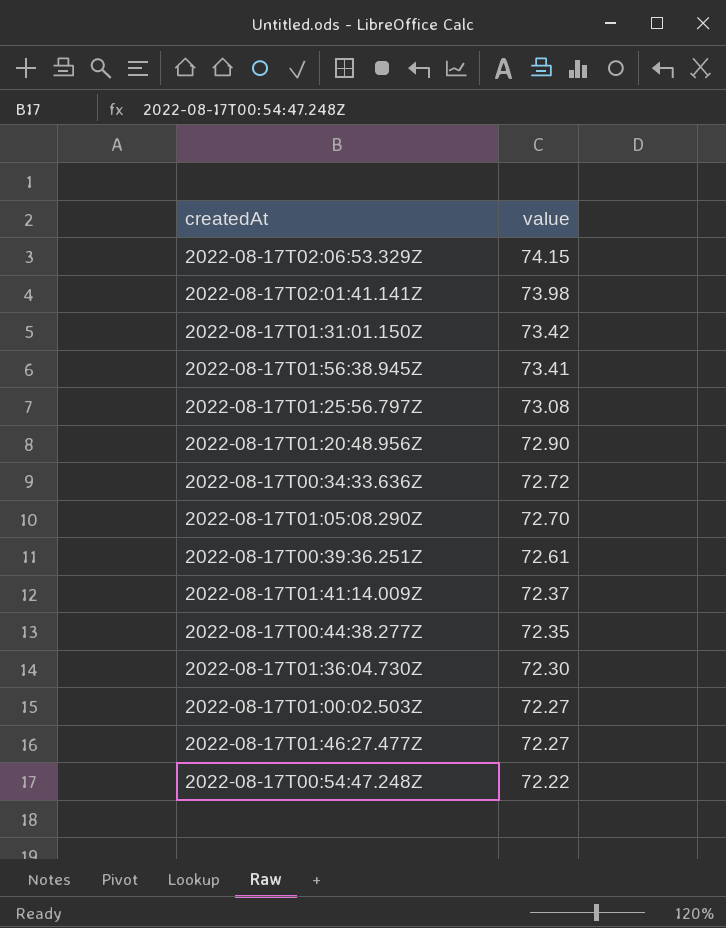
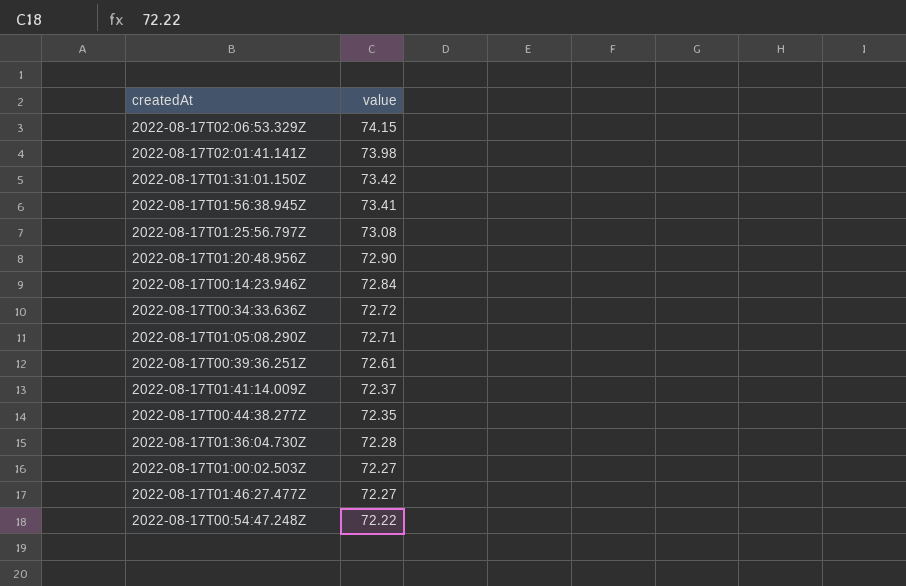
row 2022-08-17T00:14:23.946Z: none -> 72.84
2022-08-17T01:05:08.290Z | value: 72.70 -> 72.71
2022-08-17T01:36:04.730Z | value: 72.30 -> 72.28

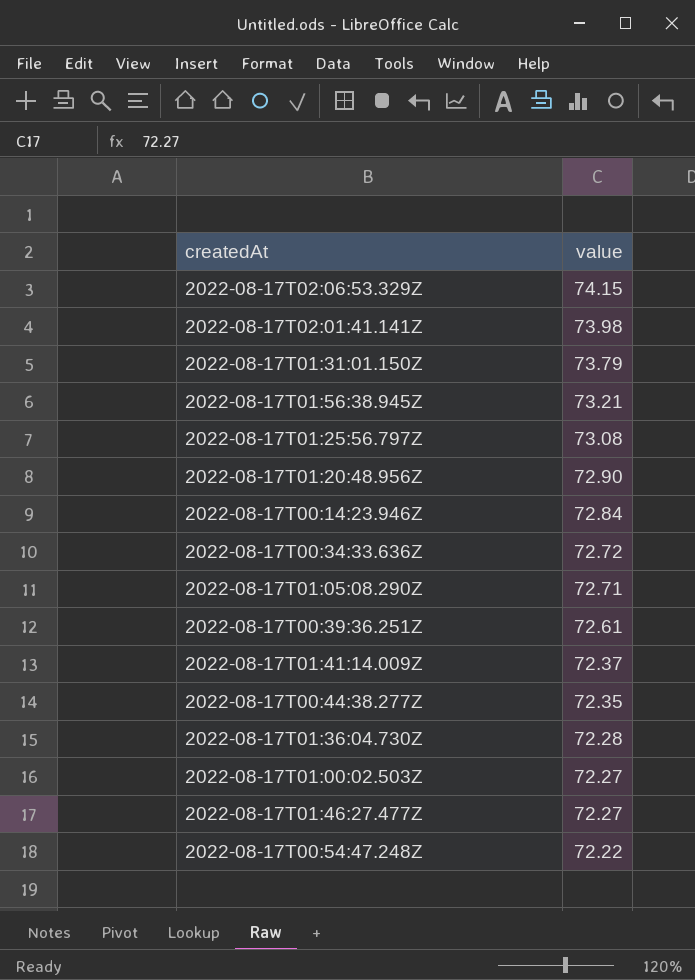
2022-08-17T01:31:01.150Z | value: 73.42 -> 73.79
2022-08-17T01:56:38.945Z | value: 73.41 -> 73.21

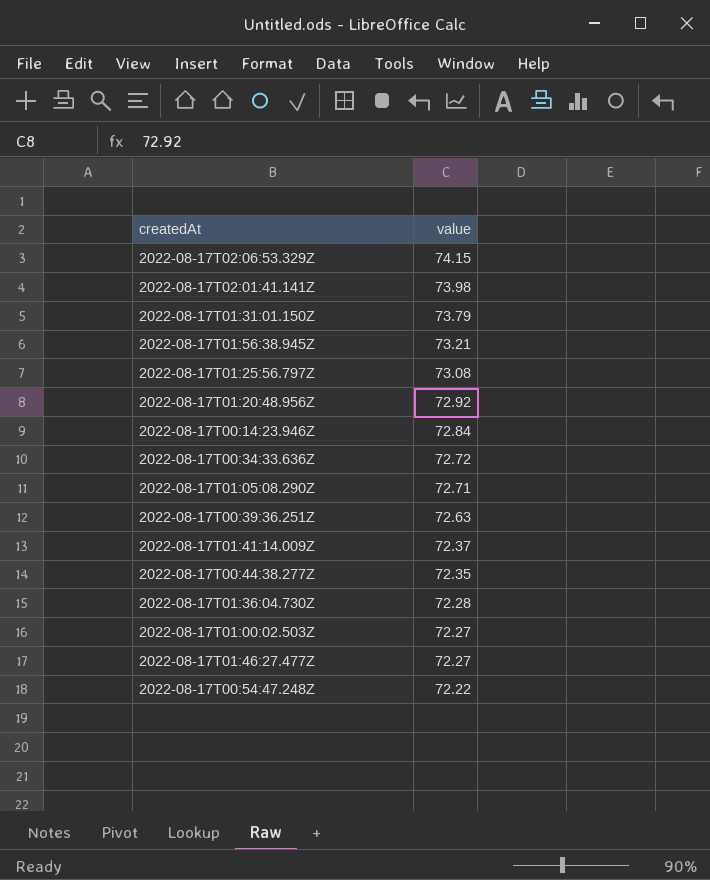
2022-08-17T01:20:48.956Z | value: 72.90 -> 72.92
2022-08-17T00:39:36.251Z | value: 72.61 -> 72.63

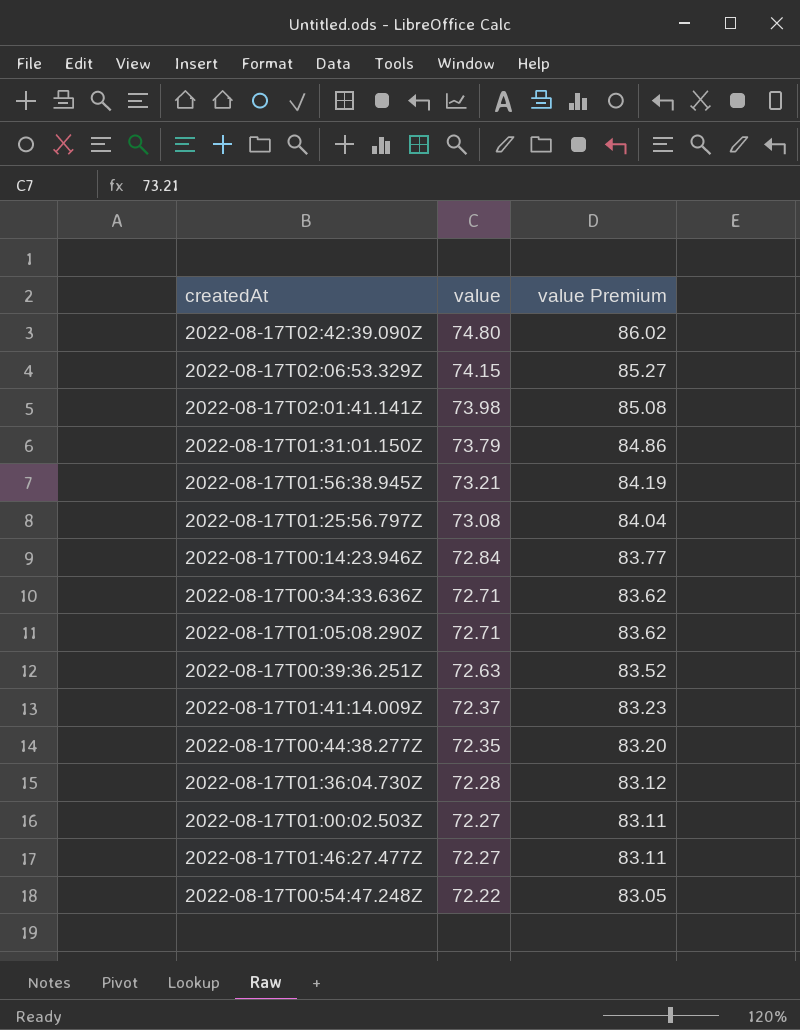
column value Premium | formula: none -> [value] * 1.15
row 2022-08-17T01:20:48.956Z: 72.92 -> none
row 2022-08-17T02:42:39.090Z: none -> 74.80 | 86.02
2022-08-17T00:34:33.636Z | value: 72.72 -> 72.71

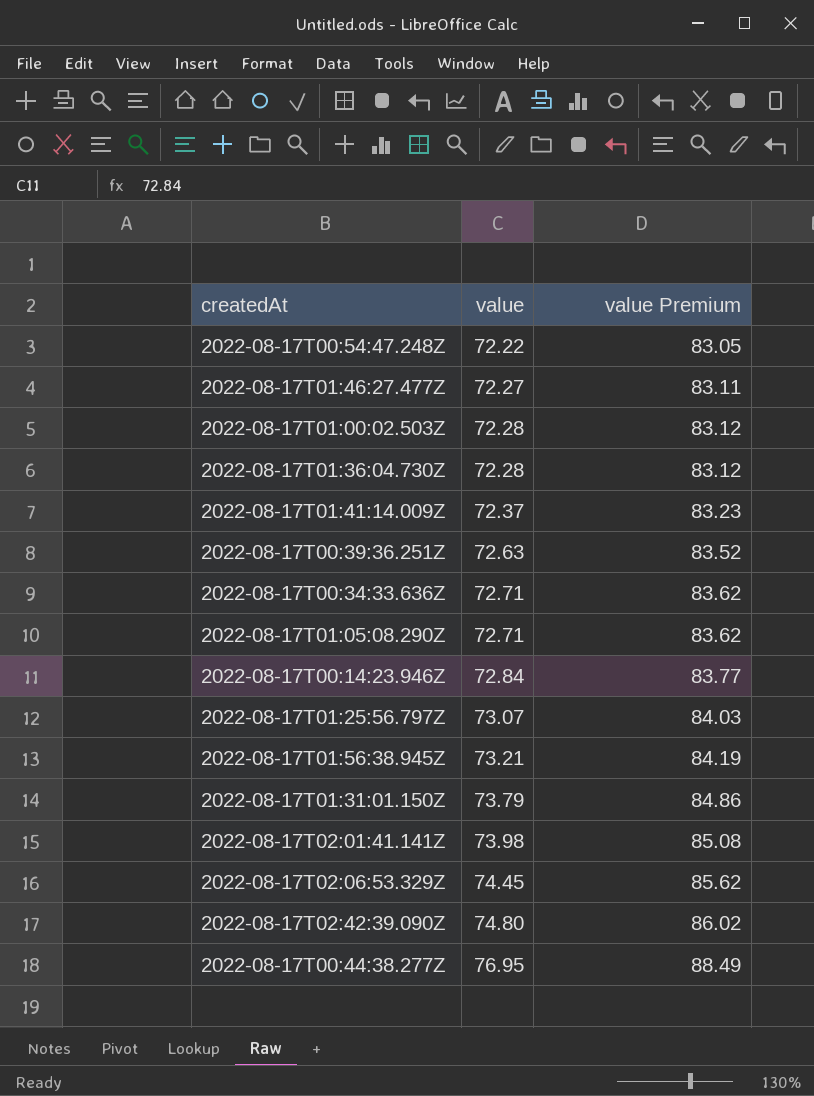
row order: value descending -> value ascending
2022-08-17T01:00:02.503Z | value: 72.27 -> 72.28
2022-08-17T01:00:02.503Z | value Premium: 83.11 -> 83.12
2022-08-17T01:25:56.797Z | value: 73.08 -> 73.07
2022-08-17T01:25:56.797Z | value Premium: 84.04 -> 84.03
2022-08-17T02:06:53.329Z | value: 74.15 -> 74.45
2022-08-17T02:06:53.329Z | value Premium: 85.27 -> 85.62
2022-08-17T00:44:38.277Z | value: 72.35 -> 76.95
2022-08-17T00:44:38.277Z | value Premium: 83.20 -> 88.49

